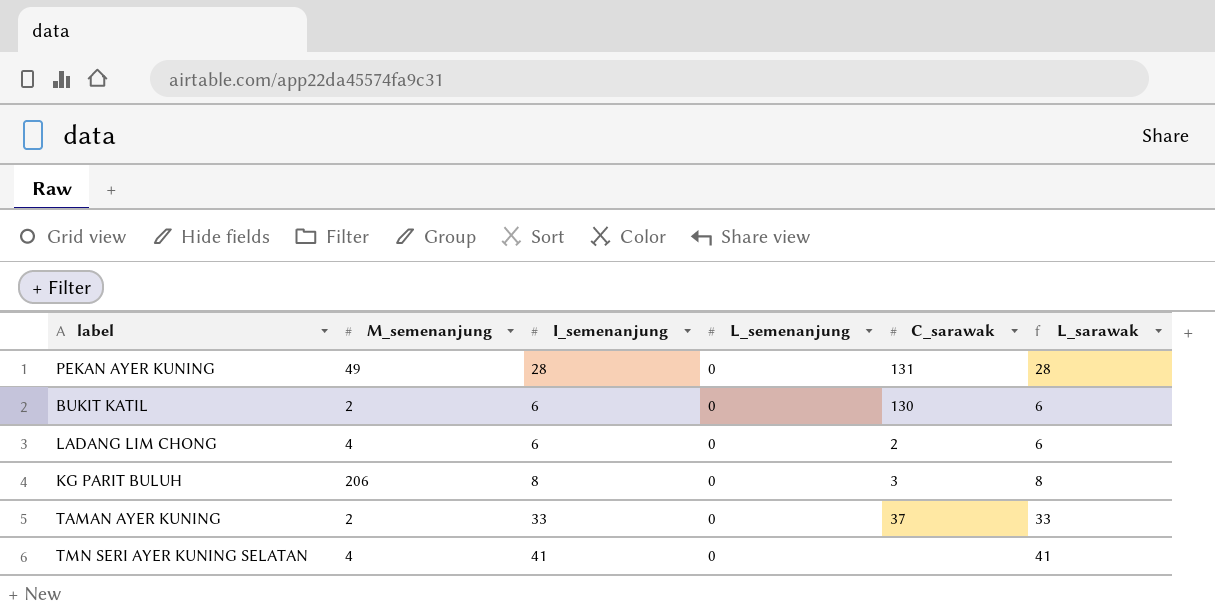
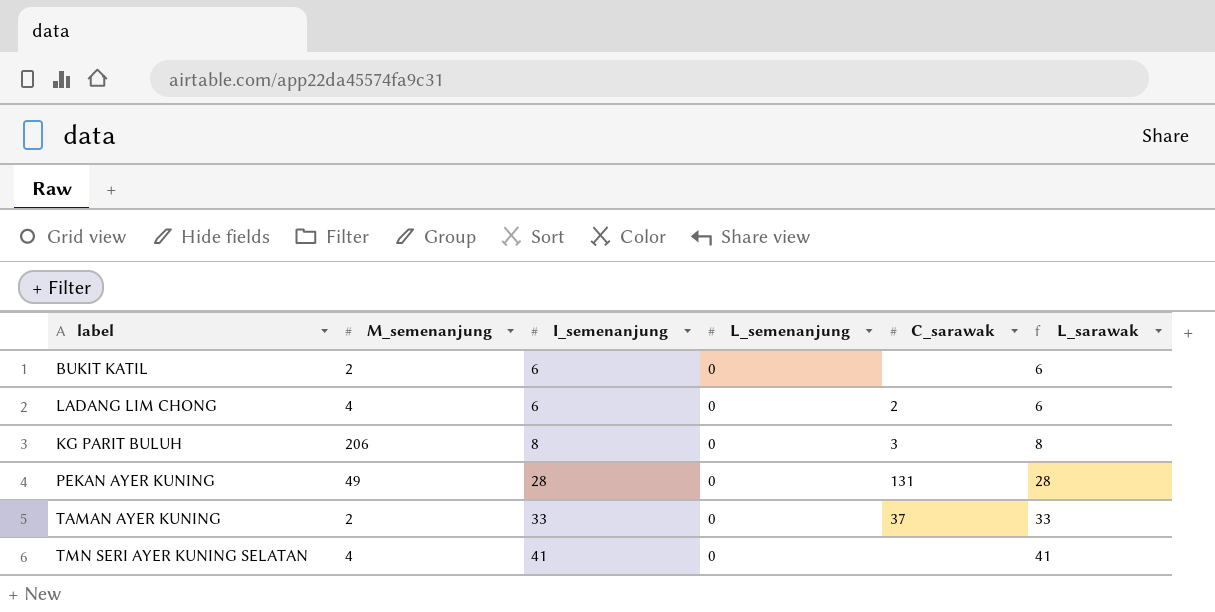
row order: none -> I_semenanjung ascending
BUKIT KATIL | C_sarawak: 130 -> none

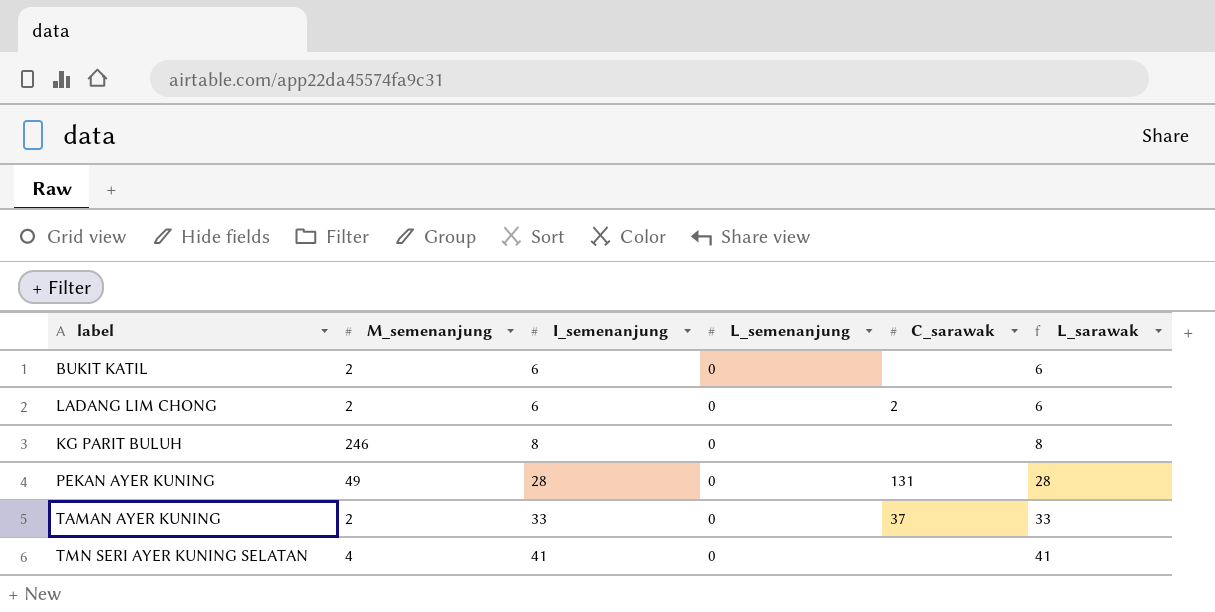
LADANG LIM CHONG | M_semenanjung: 4 -> 2
KG PARIT BULUH | M_semenanjung: 206 -> 246
KG PARIT BULUH | C_sarawak: 3 -> none

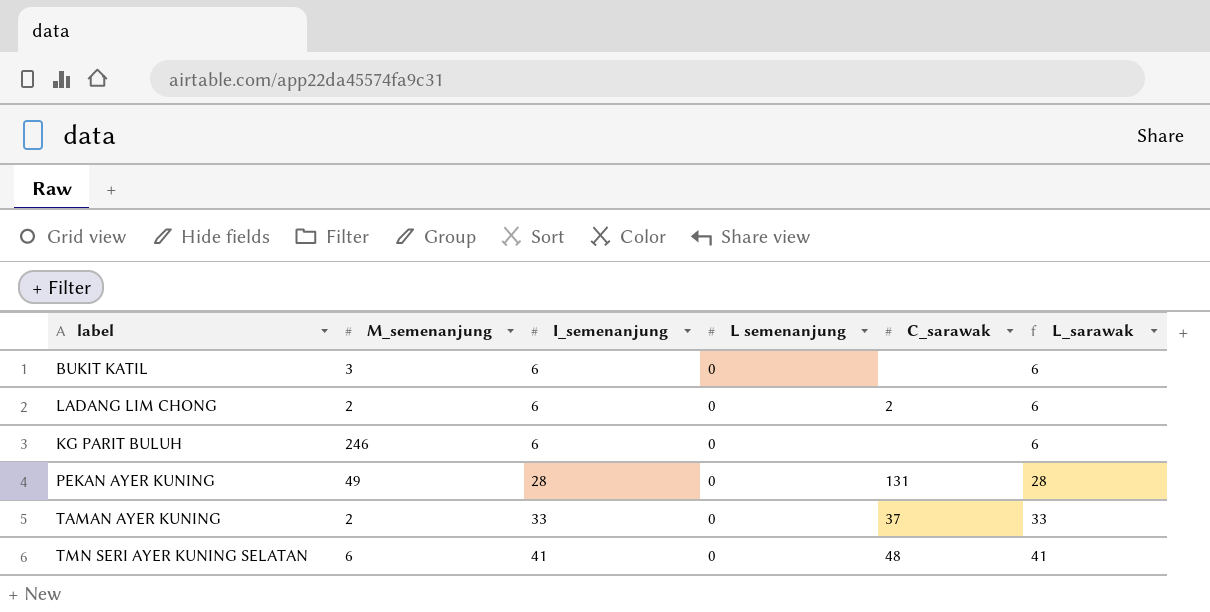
column name: L_semenanjung -> L semenanjung
BUKIT KATIL | M_semenanjung: 2 -> 3
KG PARIT BULUH | I_semenanjung: 8 -> 6
KG PARIT BULUH | L_sarawak: 8 -> 6
TMN SERI AYER KUNING SELATAN | M_semenanjung: 4 -> 6
TMN SERI AYER KUNING SELATAN | C_sarawak: none -> 48

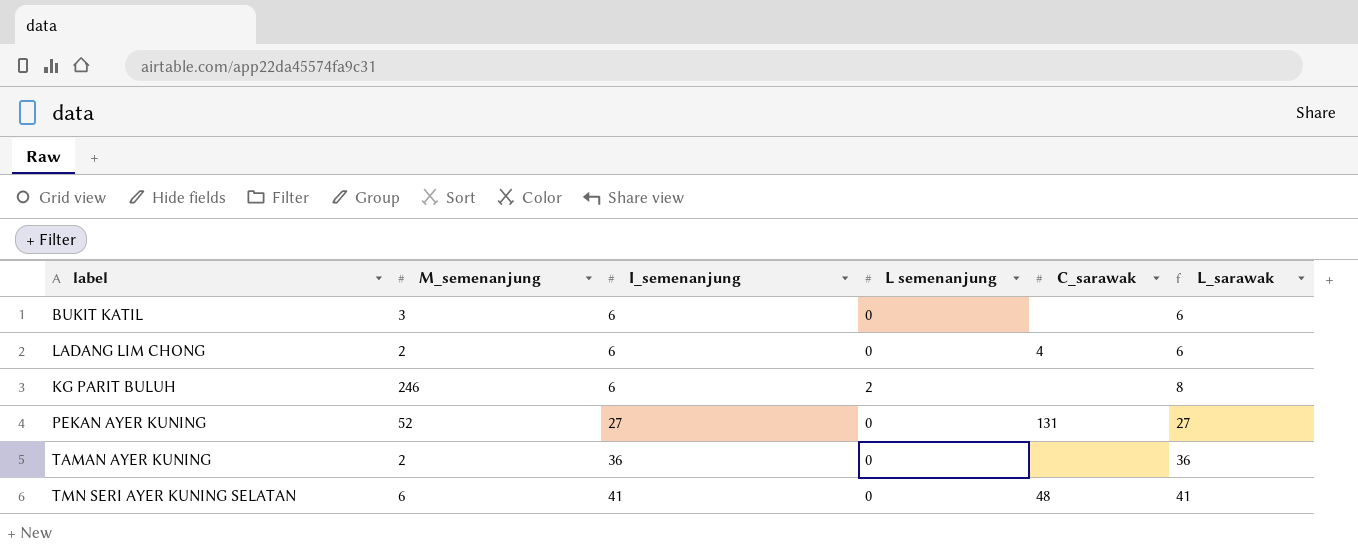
LADANG LIM CHONG | C_sarawak: 2 -> 4
KG PARIT BULUH | L semenanjung: 0 -> 2
KG PARIT BULUH | L_sarawak: 6 -> 8
PEKAN AYER KUNING | M_semenanjung: 49 -> 52
PEKAN AYER KUNING | I_semenanjung: 28 -> 27
PEKAN AYER KUNING | L_sarawak: 28 -> 27
TAMAN AYER KUNING | I_semenanjung: 33 -> 36
TAMAN AYER KUNING | C_sarawak: 37 -> none
TAMAN AYER KUNING | L_sarawak: 33 -> 36

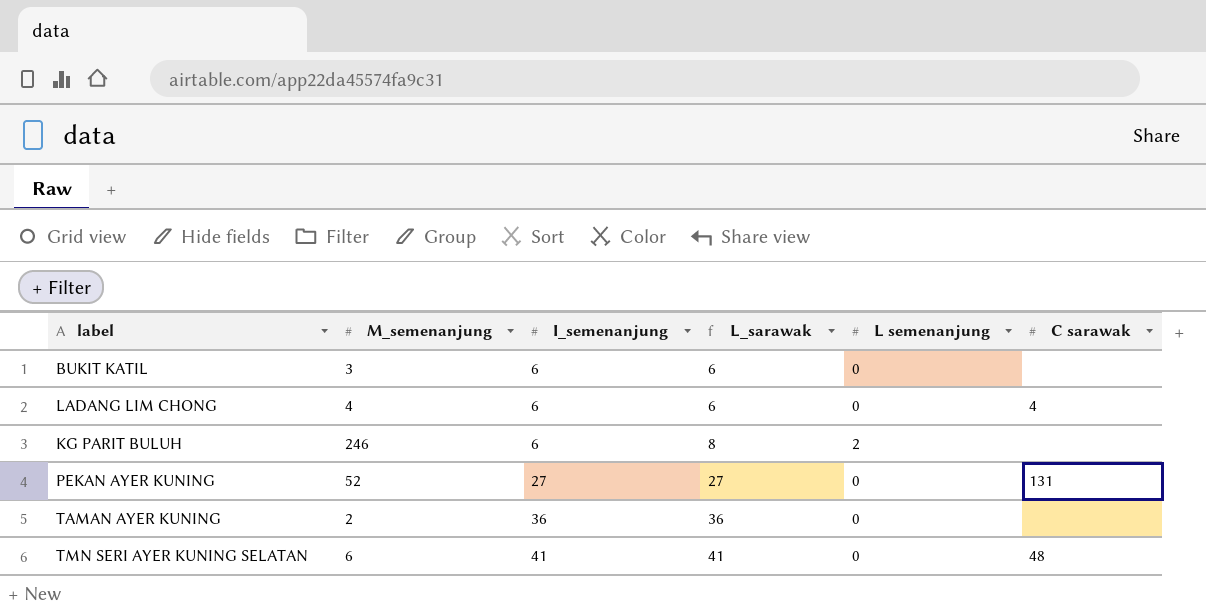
column L_sarawak | position: 6 -> 4
column name: C_sarawak -> C sarawak
LADANG LIM CHONG | M_semenanjung: 2 -> 4

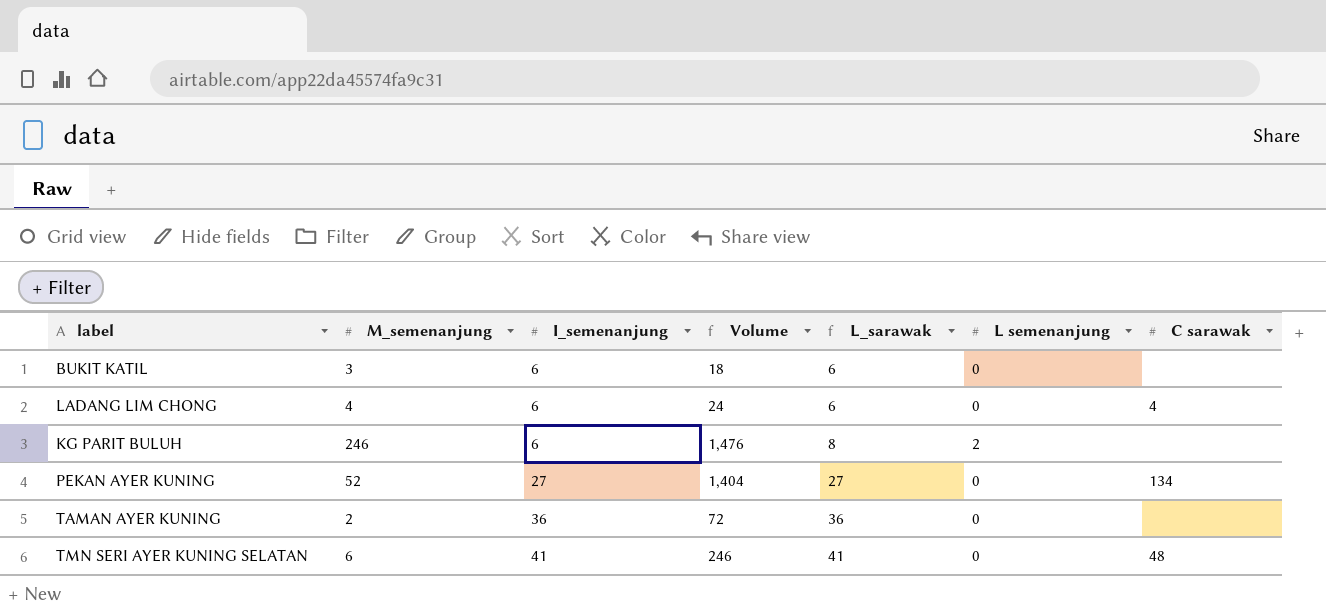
column Volume | formula: none -> [M_semenanjung] * [I_semenanjung]
PEKAN AYER KUNING | C sarawak: 131 -> 134

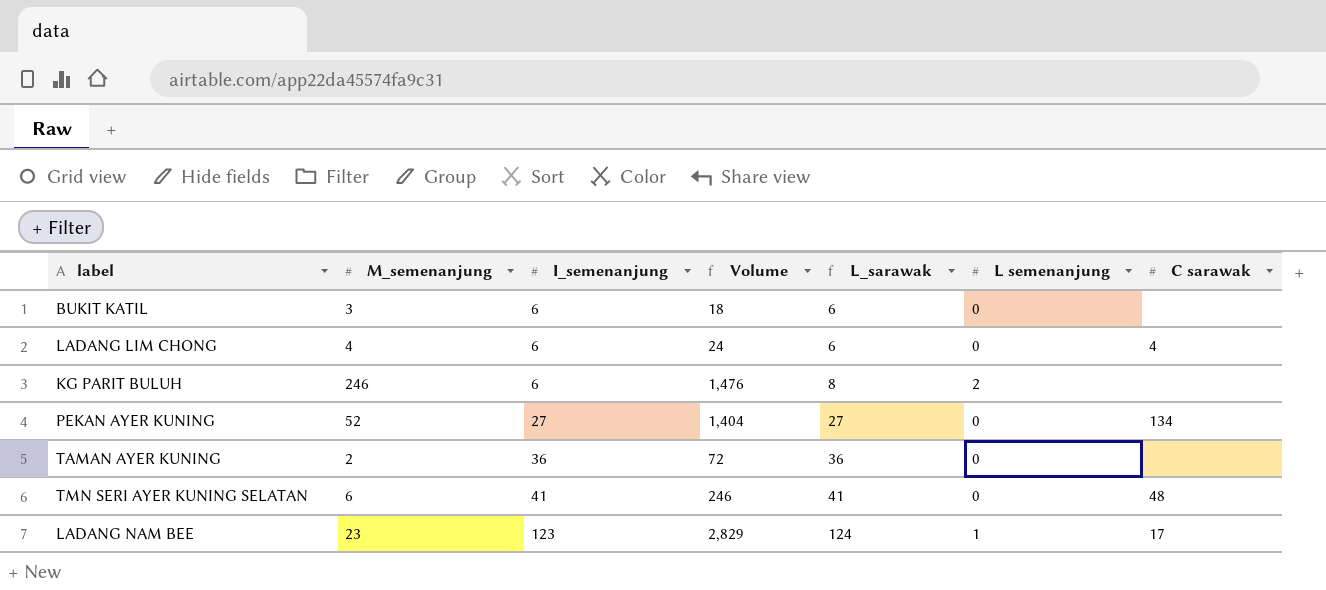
row LADANG NAM BEE: none -> 23 | 123 | 2,829 | 124 | 1 | 17

